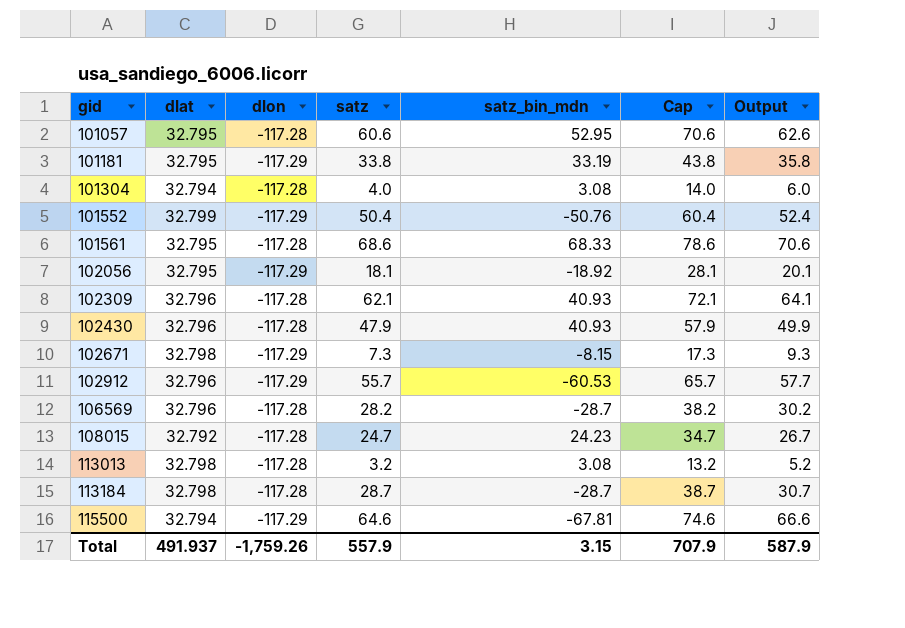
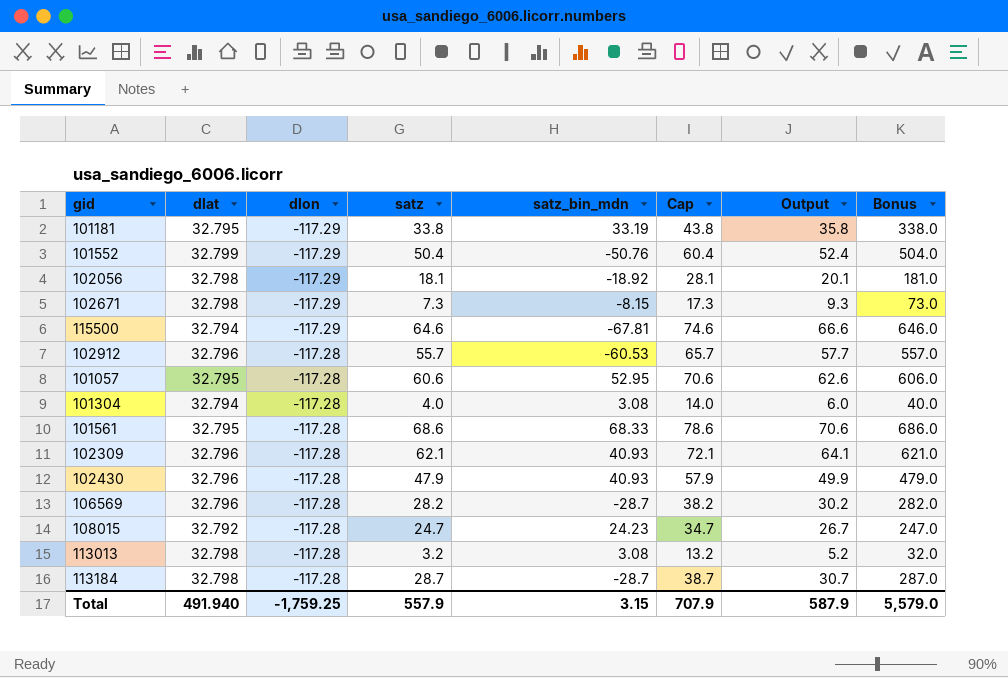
row order: gid ascending -> dlon ascending
column Bonus | formula: none -> [satz] * 10
102056 | dlat: 32.795 -> 32.798
102912 | dlon: -117.29 -> -117.28
Total | dlat: 491.937 -> 491.940
Total | dlon: -1,759.26 -> -1,759.25

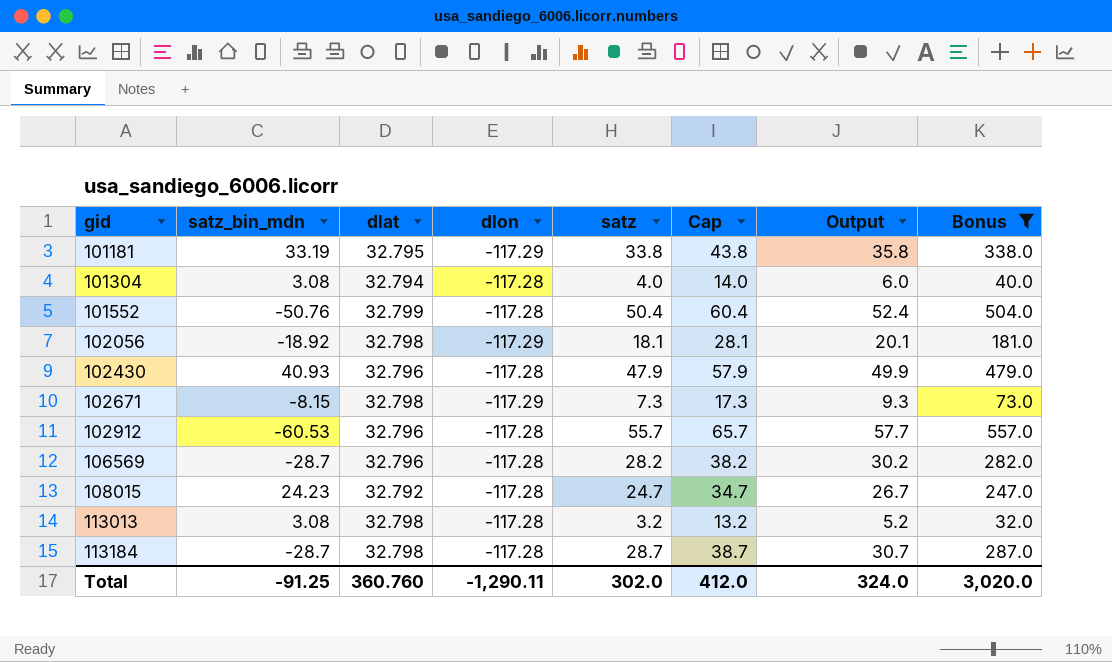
filter: none -> Bonus <= 557.0
row order: dlon ascending -> gid ascending
column satz_bin_mdn | position: 5 -> 2
101552 | dlon: -117.29 -> -117.28
Total | satz_bin_mdn: 3.15 -> -91.25
Total | dlat: 491.940 -> 360.760
Total | dlon: -1,759.25 -> -1,290.11
Total | satz: 557.9 -> 302.0
Total | Cap: 707.9 -> 412.0
Total | Output: 587.9 -> 324.0
Total | Bonus: 5,579.0 -> 3,020.0

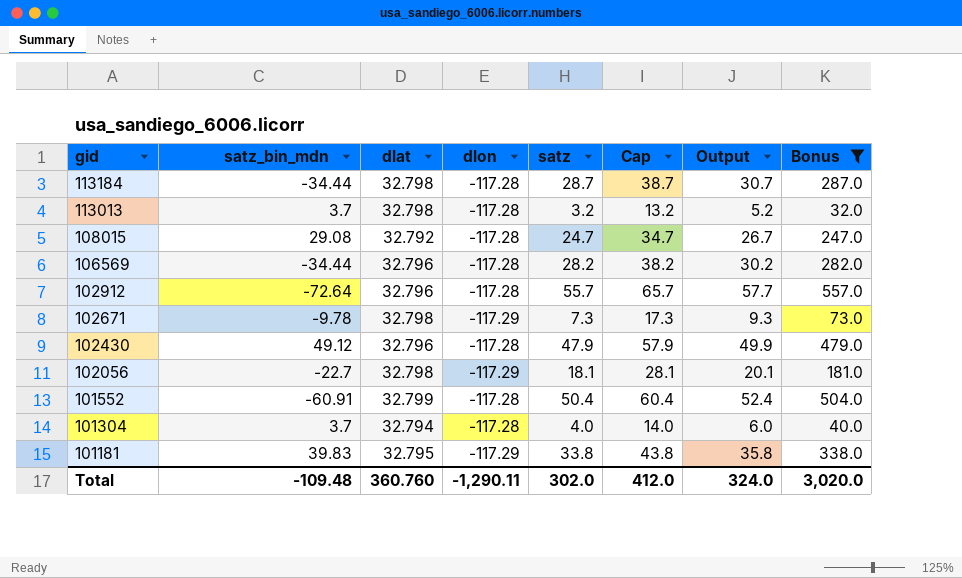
row order: gid ascending -> gid descending
113184 | satz_bin_mdn: -28.7 -> -34.44
113013 | satz_bin_mdn: 3.08 -> 3.7
108015 | satz_bin_mdn: 24.23 -> 29.08
106569 | satz_bin_mdn: -28.7 -> -34.44
102912 | satz_bin_mdn: -60.53 -> -72.64
102671 | satz_bin_mdn: -8.15 -> -9.78
102430 | satz_bin_mdn: 40.93 -> 49.12
102056 | satz_bin_mdn: -18.92 -> -22.7
101552 | satz_bin_mdn: -50.76 -> -60.91
101304 | satz_bin_mdn: 3.08 -> 3.7
101181 | satz_bin_mdn: 33.19 -> 39.83
Total | satz_bin_mdn: -91.25 -> -109.48

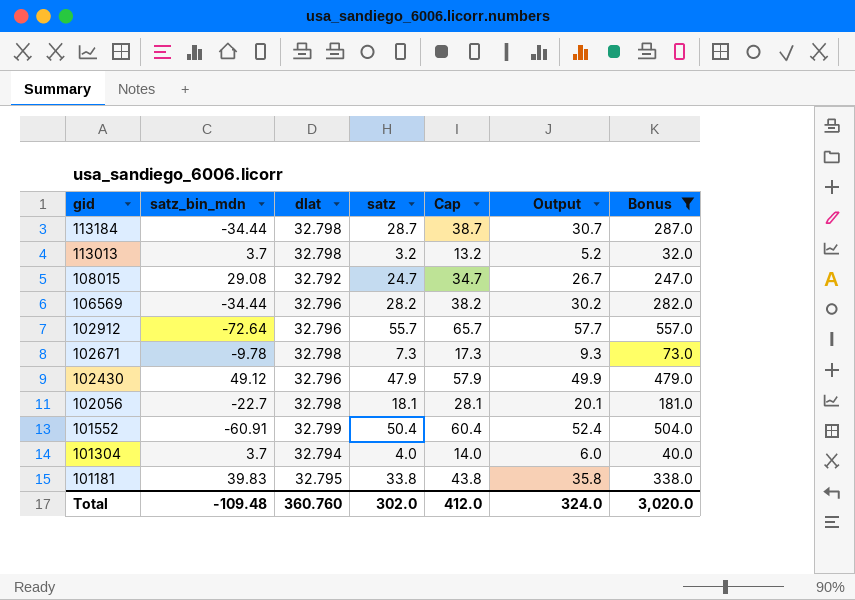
column dlon | position: 4 -> none

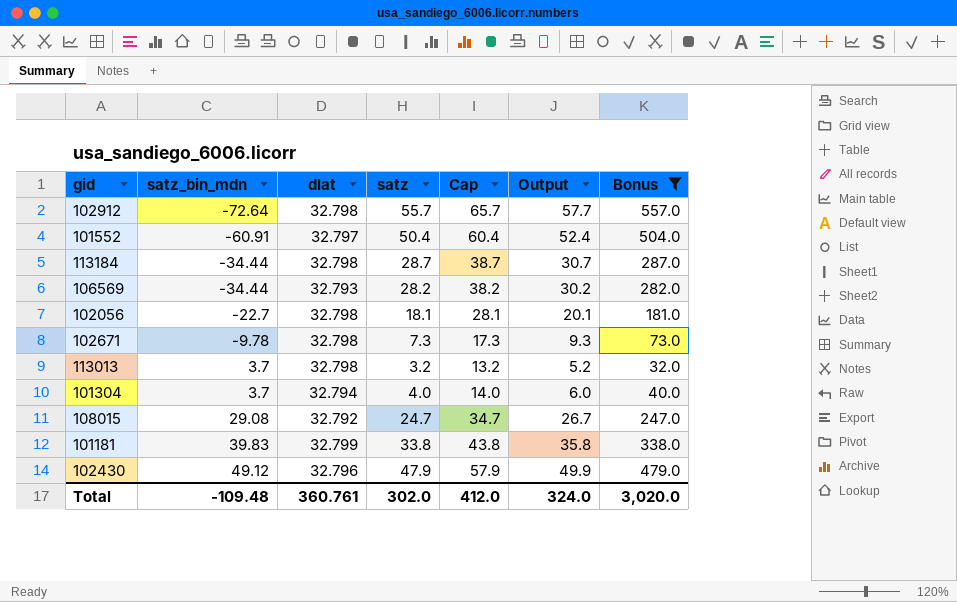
row order: gid descending -> satz_bin_mdn ascending
102912 | dlat: 32.796 -> 32.798
101552 | dlat: 32.799 -> 32.797
106569 | dlat: 32.796 -> 32.793
101181 | dlat: 32.795 -> 32.799
Total | dlat: 360.760 -> 360.761

